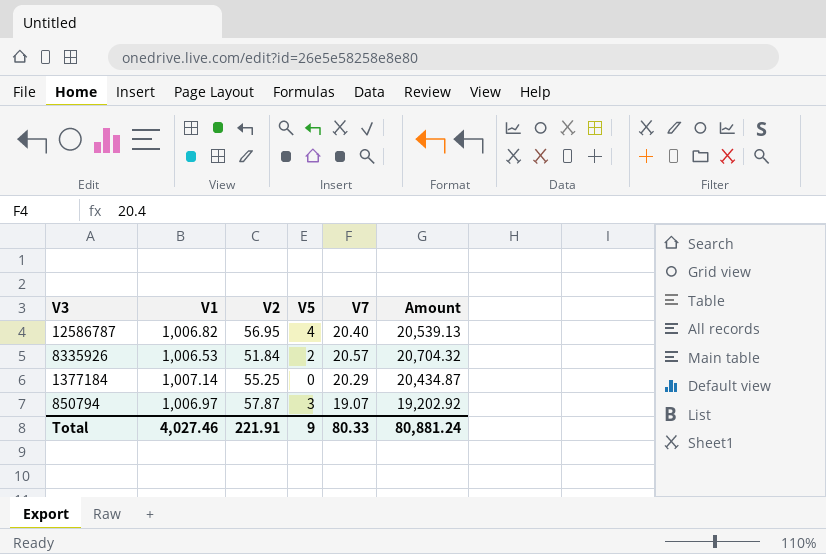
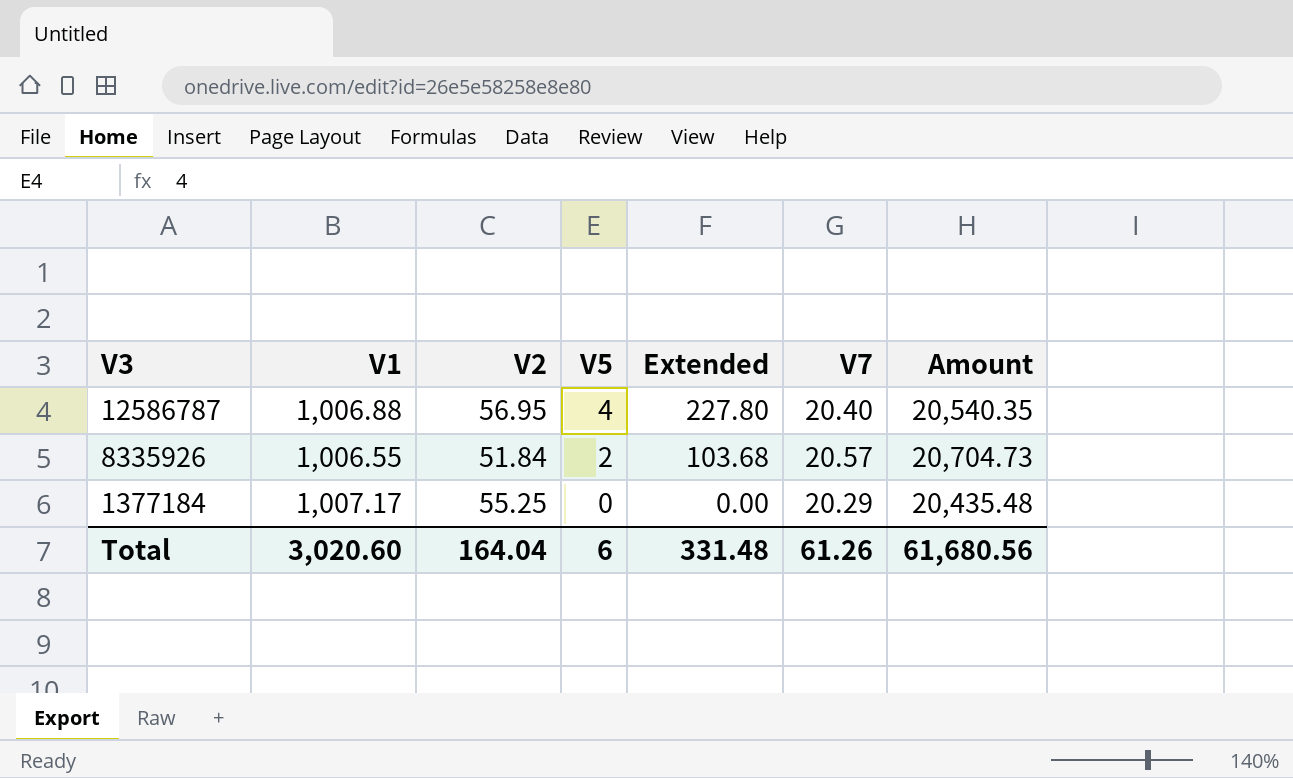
column Extended | formula: none -> [V2] * [V5]
row 850794: 1,006.97 | 57.87 | 3 | 19.07 | 19,202.92 -> none
12586787 | V1: 1,006.82 -> 1,006.88
12586787 | Amount: 20,539.13 -> 20,540.35
8335926 | V1: 1,006.53 -> 1,006.55
8335926 | Amount: 20,704.32 -> 20,704.73
1377184 | V1: 1,007.14 -> 1,007.17
1377184 | Amount: 20,434.87 -> 20,435.48
Total | V1: 4,027.46 -> 3,020.60
Total | V2: 221.91 -> 164.04
Total | V5: 9 -> 6
Total | V7: 80.33 -> 61.26
Total | Amount: 80,881.24 -> 61,680.56

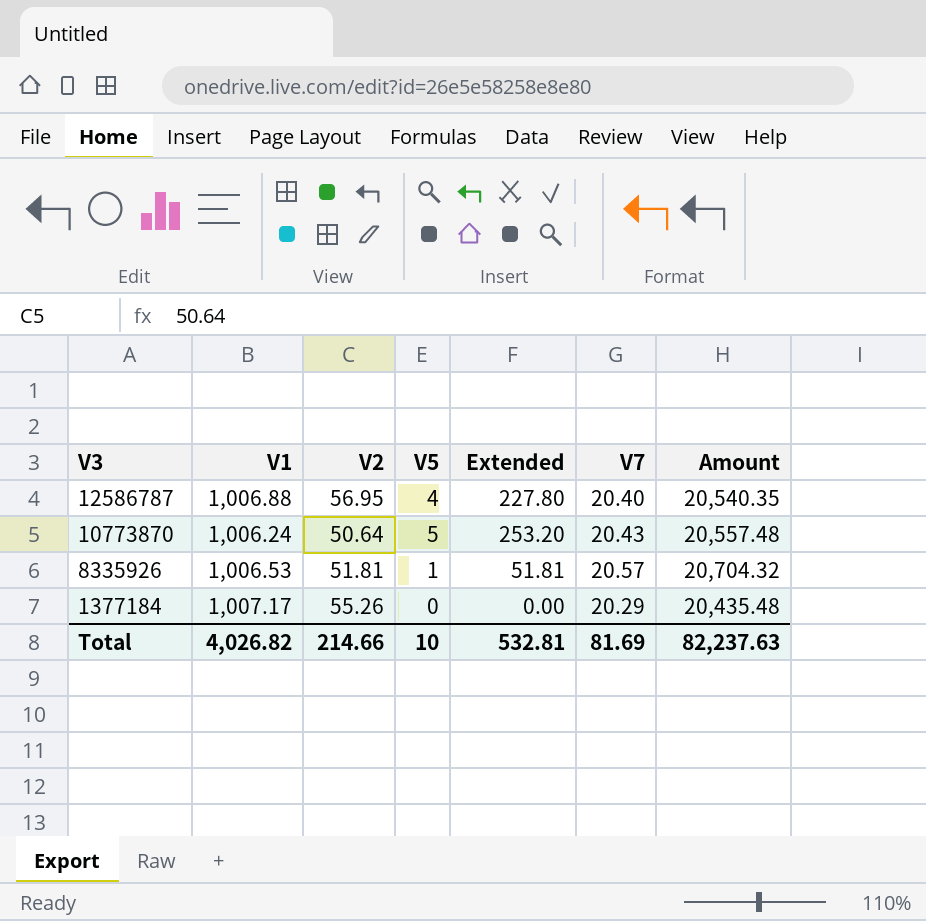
row 10773870: none -> 1,006.24 | 50.64 | 5 | 253.20 | 20.43 | 20,557.48
8335926 | V1: 1,006.55 -> 1,006.53
8335926 | V2: 51.84 -> 51.81
8335926 | V5: 2 -> 1
8335926 | Extended: 103.68 -> 51.81
8335926 | Amount: 20,704.73 -> 20,704.32
1377184 | V2: 55.25 -> 55.26
Total | V1: 3,020.60 -> 4,026.82
Total | V2: 164.04 -> 214.66
Total | V5: 6 -> 10
Total | Extended: 331.48 -> 532.81
Total | V7: 61.26 -> 81.69
Total | Amount: 61,680.56 -> 82,237.63

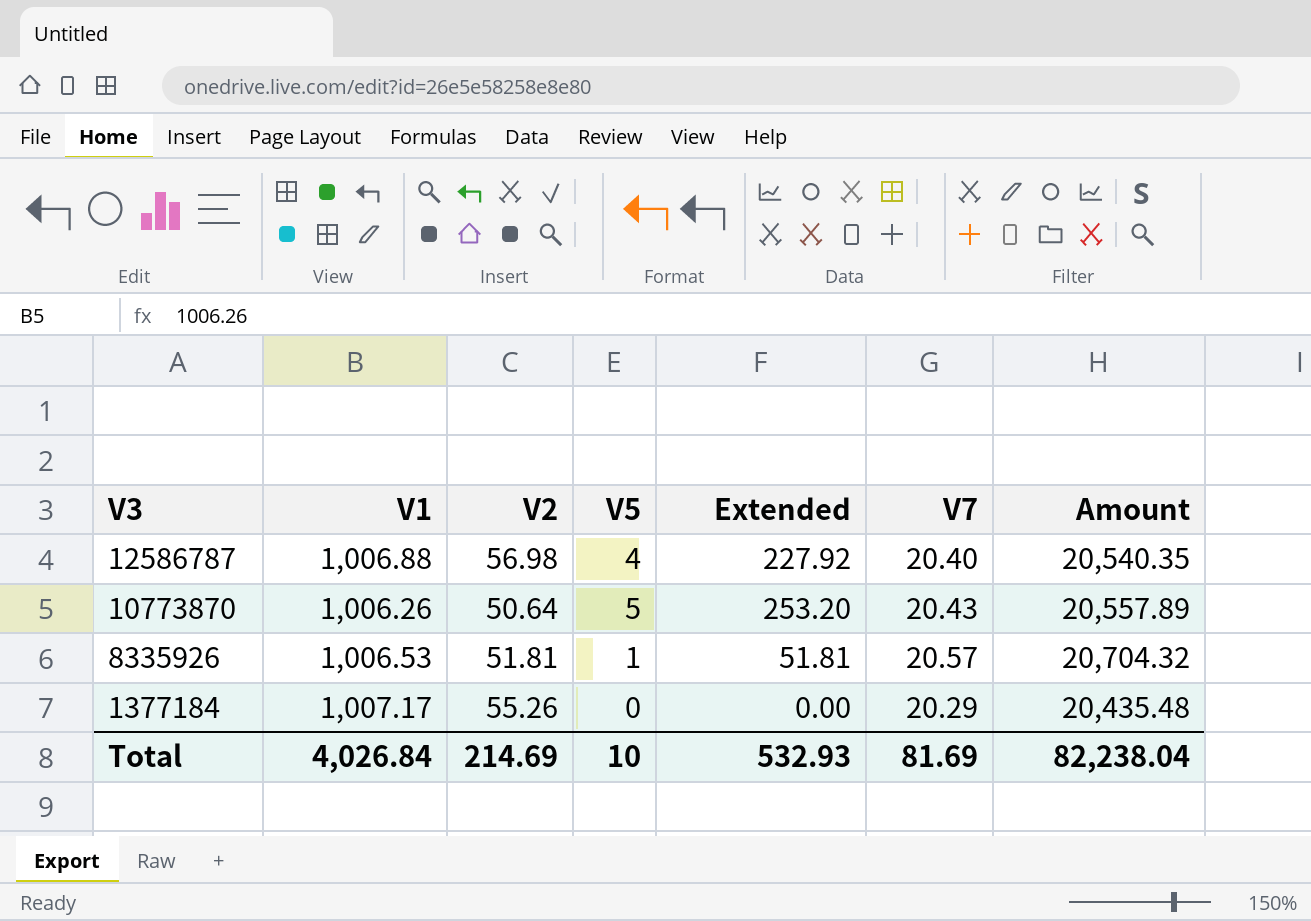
12586787 | V2: 56.95 -> 56.98
12586787 | Extended: 227.80 -> 227.92
10773870 | V1: 1,006.24 -> 1,006.26
10773870 | Amount: 20,557.48 -> 20,557.89
Total | V1: 4,026.82 -> 4,026.84
Total | V2: 214.66 -> 214.69
Total | Extended: 532.81 -> 532.93
Total | Amount: 82,237.63 -> 82,238.04

